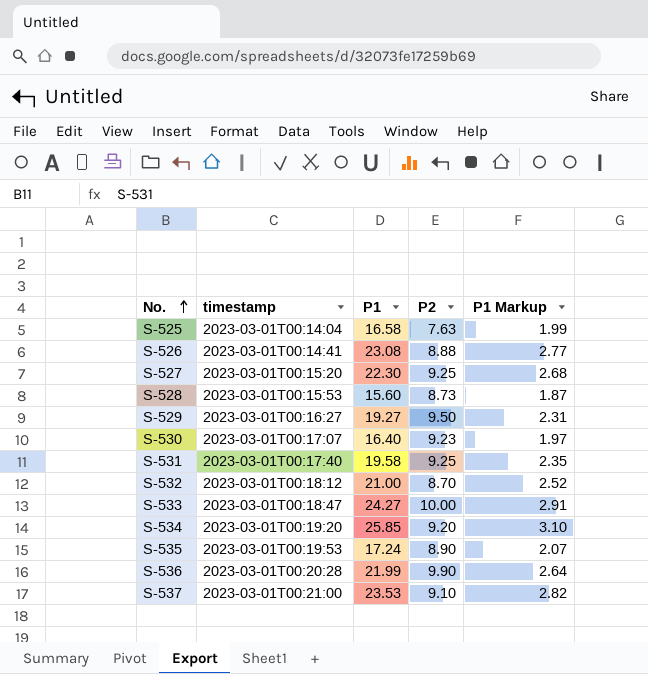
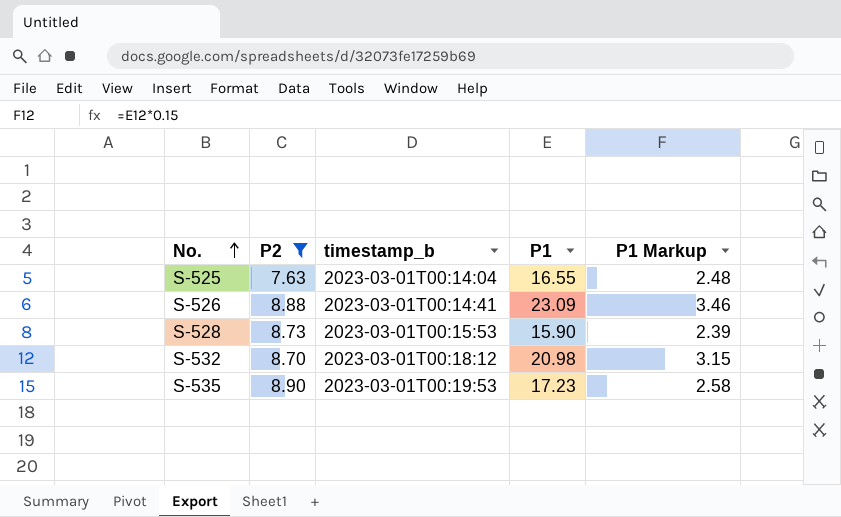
filter: none -> P2 <= 8.90
column P2 | position: 4 -> 2
column name: timestamp -> timestamp_b
column P1 Markup | formula: [P1] * 0.12 -> [P1] * 0.15
S-525 | P1: 16.58 -> 16.55
S-526 | P1: 23.08 -> 23.09
S-528 | P1: 15.60 -> 15.90
S-532 | P1: 21.00 -> 20.98
S-535 | P1: 17.24 -> 17.23

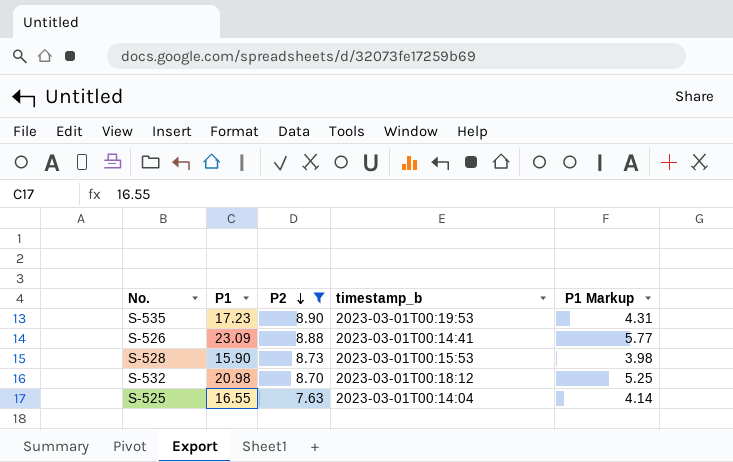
row order: No. ascending -> P2 descending
column P1 | position: 4 -> 2
column P1 Markup | formula: [P1] * 0.15 -> [P1] * 0.25

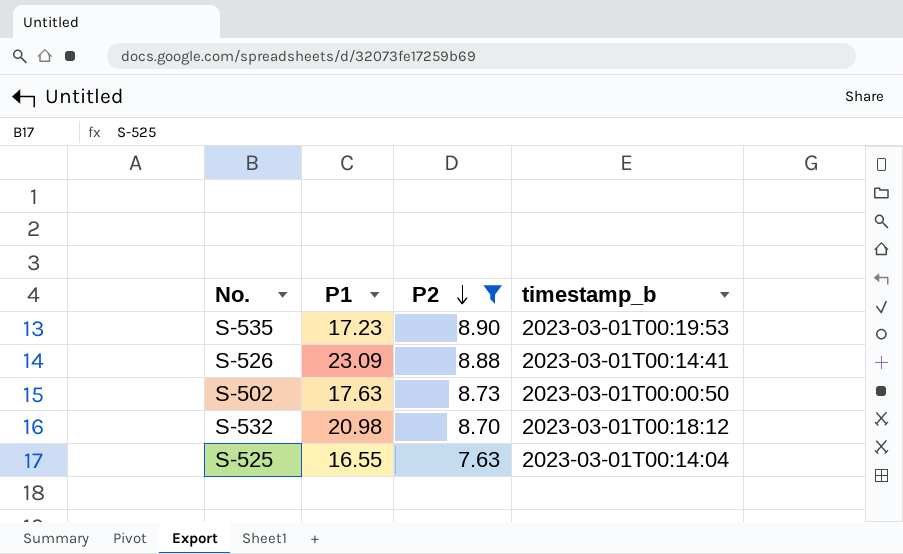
column P1 Markup | formula: [P1] * 0.25 -> none
row S-528: 15.90 | 8.73 | 2023-03-01T00:15:53 | 3.98 -> none
row S-502: none -> 17.63 | 8.73 | 2023-03-01T00:00:50

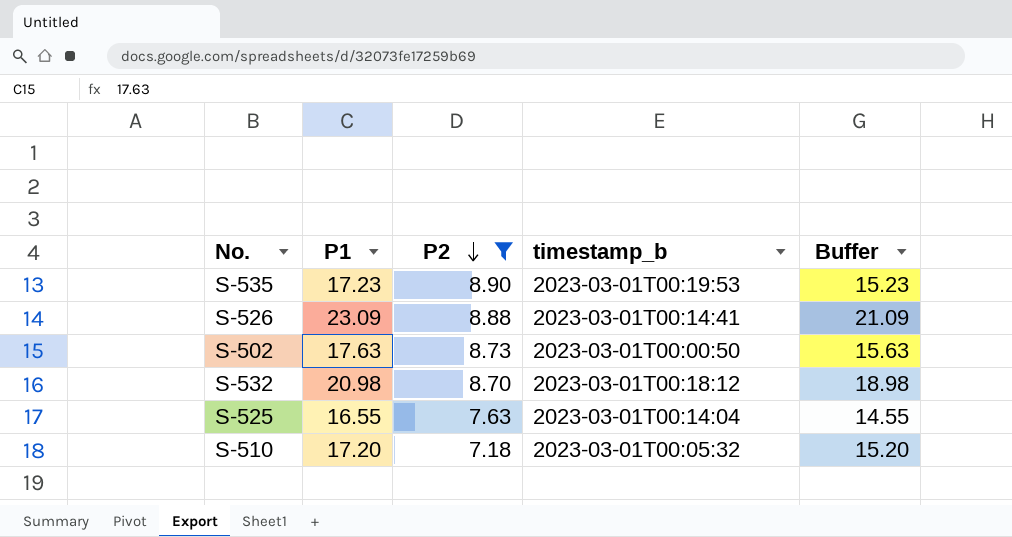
column Buffer | formula: none -> [P1] - 2
row S-510: none -> 17.20 | 7.18 | 2023-03-01T00:05:32 | 15.20

